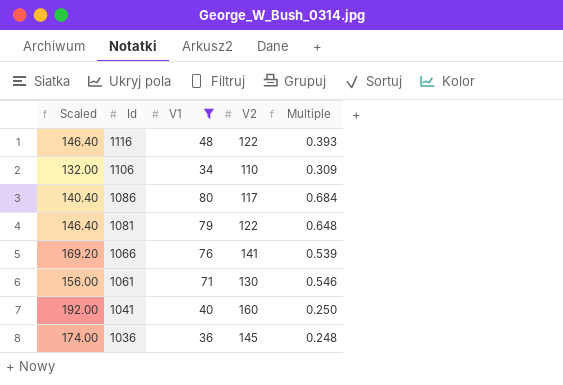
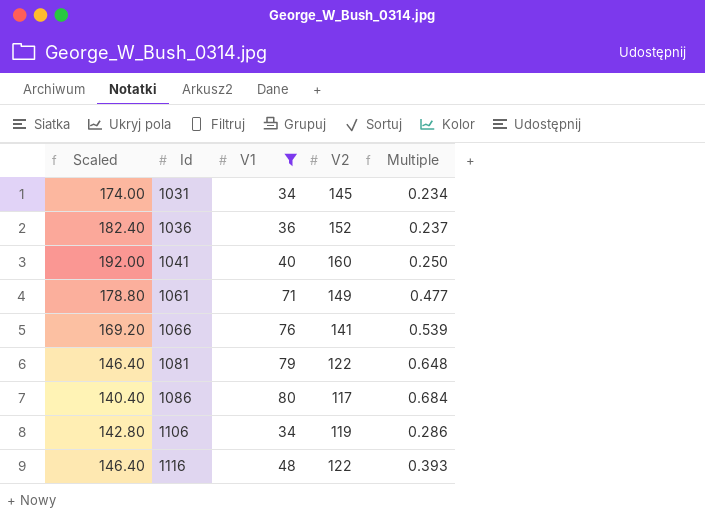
row order: Id descending -> Id ascending
row 1031: none -> 174.00 | 34 | 145 | 0.234
1036 | Scaled: 174.00 -> 182.40
1036 | V2: 145 -> 152
1036 | Multiple: 0.248 -> 0.237
1061 | Scaled: 156.00 -> 178.80
1061 | V2: 130 -> 149
1061 | Multiple: 0.546 -> 0.477
1106 | Scaled: 132.00 -> 142.80
1106 | V2: 110 -> 119
1106 | Multiple: 0.309 -> 0.286

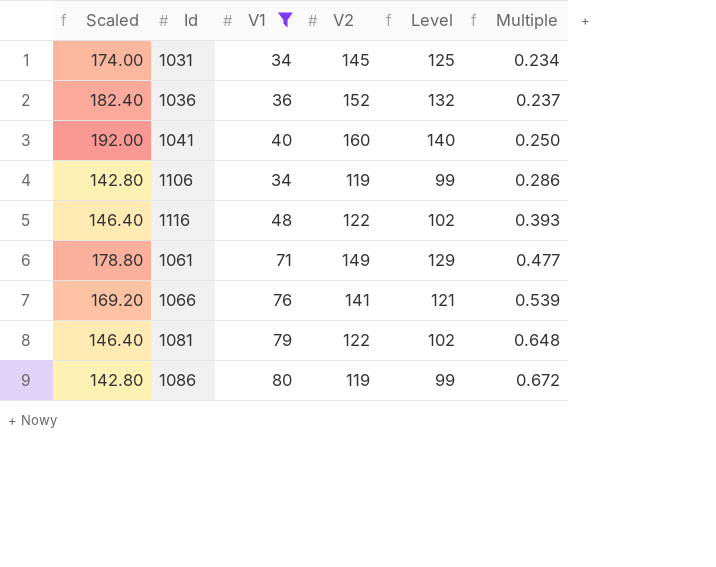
row order: Id ascending -> Multiple ascending
column Level | formula: none -> [V2] - 20
1086 | Scaled: 140.40 -> 142.80
1086 | V2: 117 -> 119
1086 | Multiple: 0.684 -> 0.672

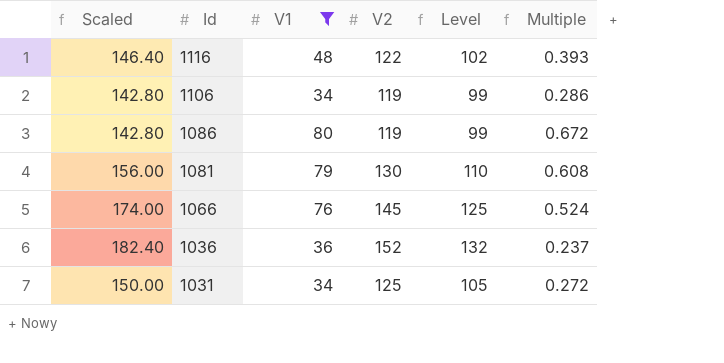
row order: Multiple ascending -> Id descending
row 1041: 192.00 | 40 | 160 | 140 | 0.250 -> none
row 1061: 178.80 | 71 | 149 | 129 | 0.477 -> none
1081 | Scaled: 146.40 -> 156.00
1081 | V2: 122 -> 130
1081 | Level: 102 -> 110
1081 | Multiple: 0.648 -> 0.608
1066 | Scaled: 169.20 -> 174.00
1066 | V2: 141 -> 145
1066 | Level: 121 -> 125
1066 | Multiple: 0.539 -> 0.524
1031 | Scaled: 174.00 -> 150.00
1031 | V2: 145 -> 125
1031 | Level: 125 -> 105
1031 | Multiple: 0.234 -> 0.272

